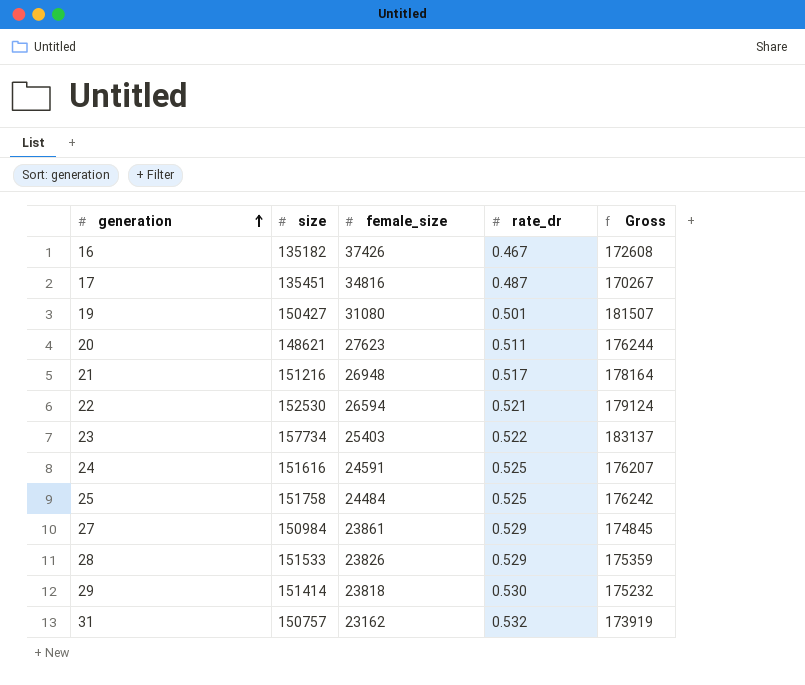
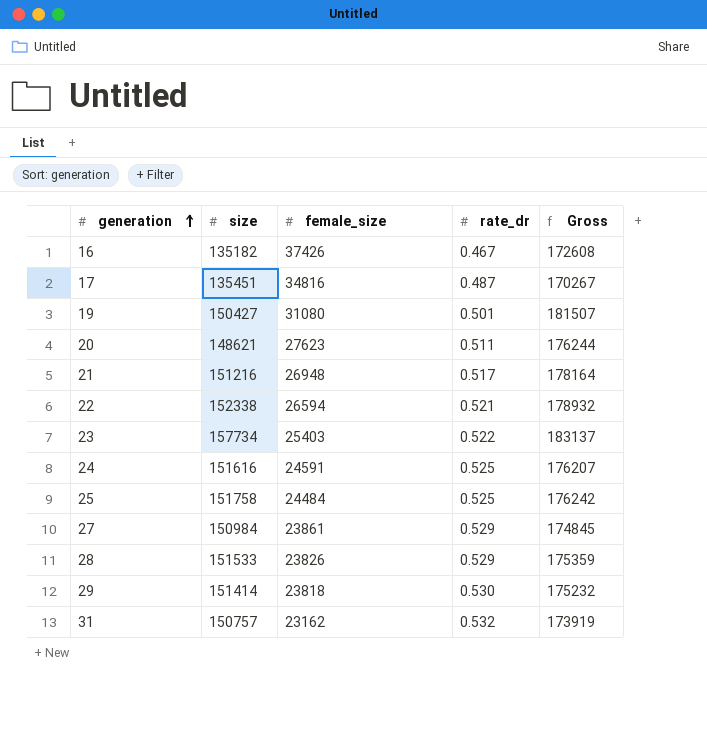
22 | size: 152530 -> 152338
22 | Gross: 179124 -> 178932

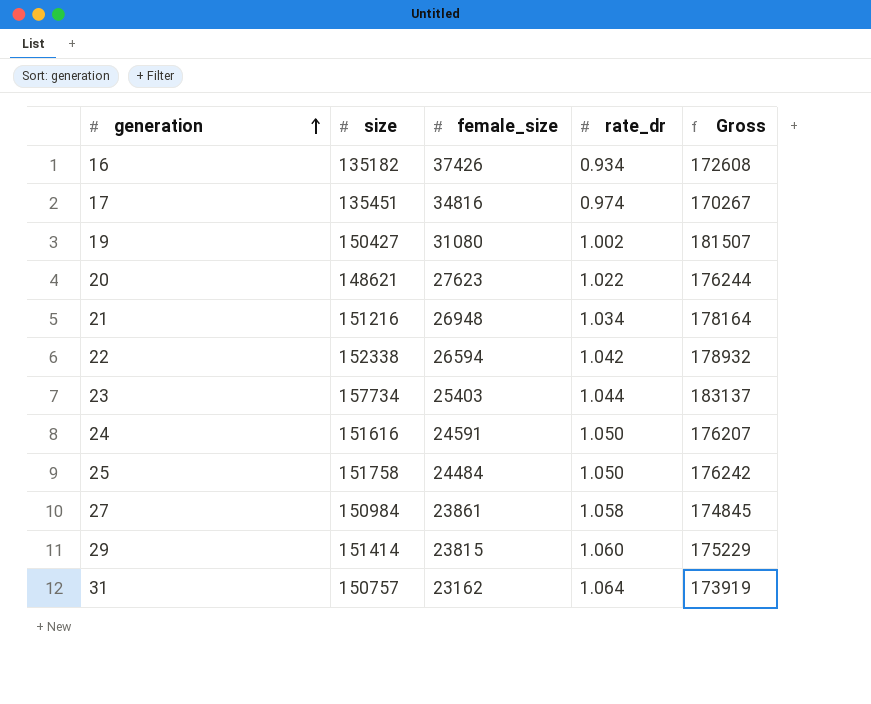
row 28: 151533 | 23826 | 0.529 | 175359 -> none
16 | rate_dr: 0.467 -> 0.934
17 | rate_dr: 0.487 -> 0.974
19 | rate_dr: 0.501 -> 1.002
20 | rate_dr: 0.511 -> 1.022
21 | rate_dr: 0.517 -> 1.034
22 | rate_dr: 0.521 -> 1.042
23 | rate_dr: 0.522 -> 1.044
24 | rate_dr: 0.525 -> 1.050
25 | rate_dr: 0.525 -> 1.050
27 | rate_dr: 0.529 -> 1.058
29 | female_size: 23818 -> 23815
29 | rate_dr: 0.530 -> 1.060
29 | Gross: 175232 -> 175229
31 | rate_dr: 0.532 -> 1.064

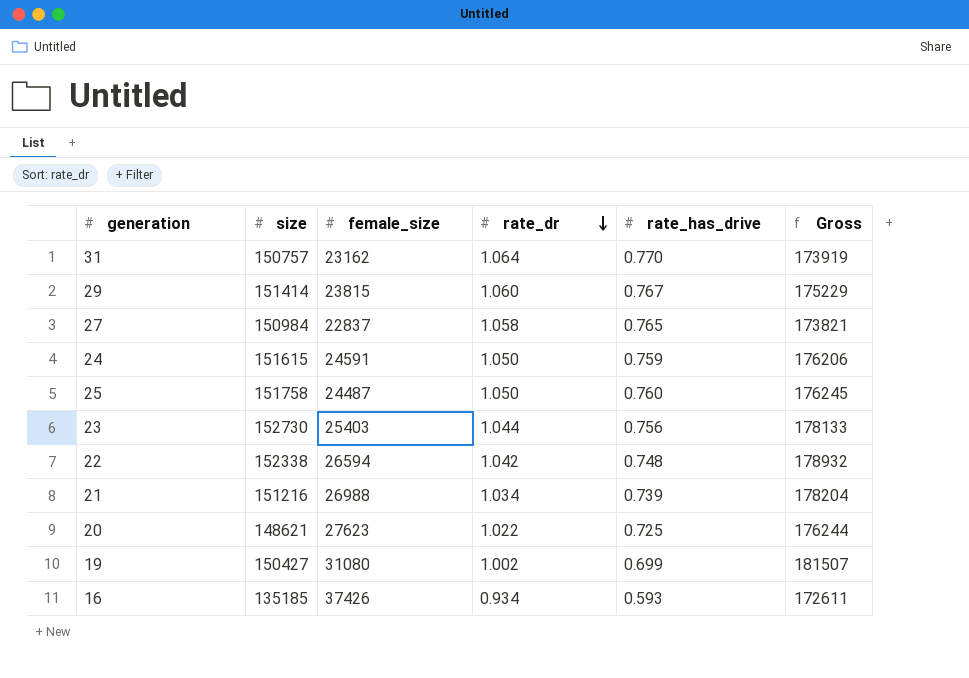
row order: generation ascending -> rate_dr descending
column rate_has_drive | position: none -> 5
row 17: 135451 | 34816 | 0.974 | 170267 -> none
27 | female_size: 23861 -> 22837
27 | Gross: 174845 -> 173821
24 | size: 151616 -> 151615
24 | Gross: 176207 -> 176206
25 | female_size: 24484 -> 24487
25 | Gross: 176242 -> 176245
23 | size: 157734 -> 152730
23 | Gross: 183137 -> 178133
21 | female_size: 26948 -> 26988
21 | Gross: 178164 -> 178204
16 | size: 135182 -> 135185
16 | Gross: 172608 -> 172611

